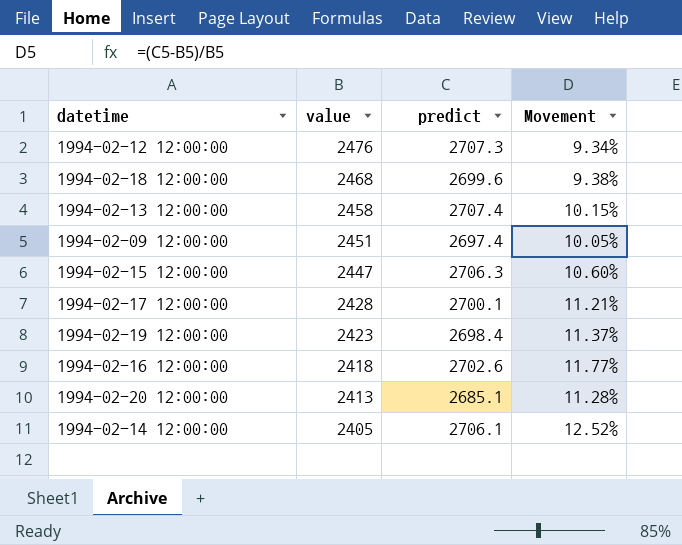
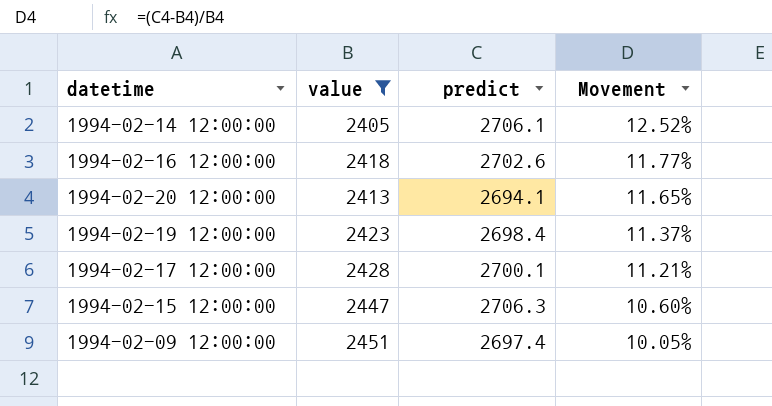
filter: none -> value <= 2451
row order: value descending -> Movement descending
1994-02-20 12:00:00 | predict: 2685.1 -> 2694.1
1994-02-20 12:00:00 | Movement: 11.28% -> 11.65%

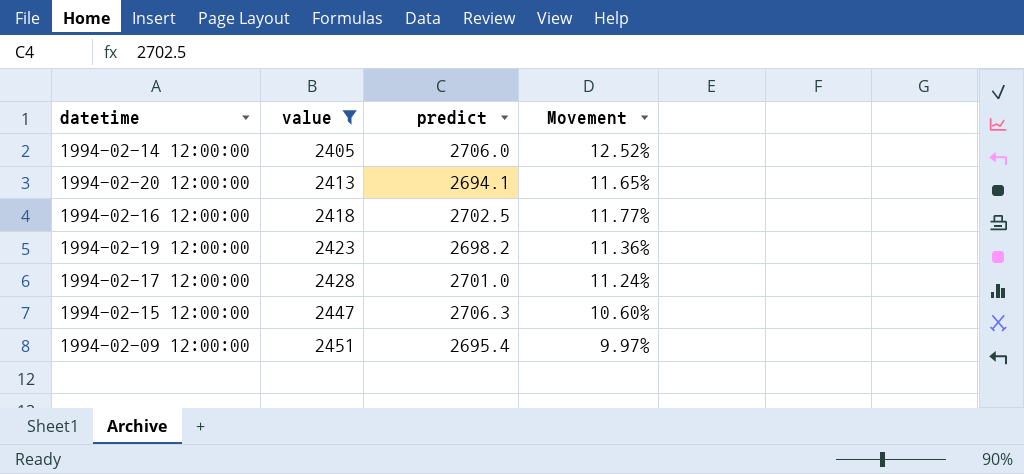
row order: Movement descending -> value ascending
1994-02-14 12:00:00 | predict: 2706.1 -> 2706.0
1994-02-16 12:00:00 | predict: 2702.6 -> 2702.5
1994-02-19 12:00:00 | predict: 2698.4 -> 2698.2
1994-02-19 12:00:00 | Movement: 11.37% -> 11.36%
1994-02-17 12:00:00 | predict: 2700.1 -> 2701.0
1994-02-17 12:00:00 | Movement: 11.21% -> 11.24%
1994-02-09 12:00:00 | predict: 2697.4 -> 2695.4
1994-02-09 12:00:00 | Movement: 10.05% -> 9.97%

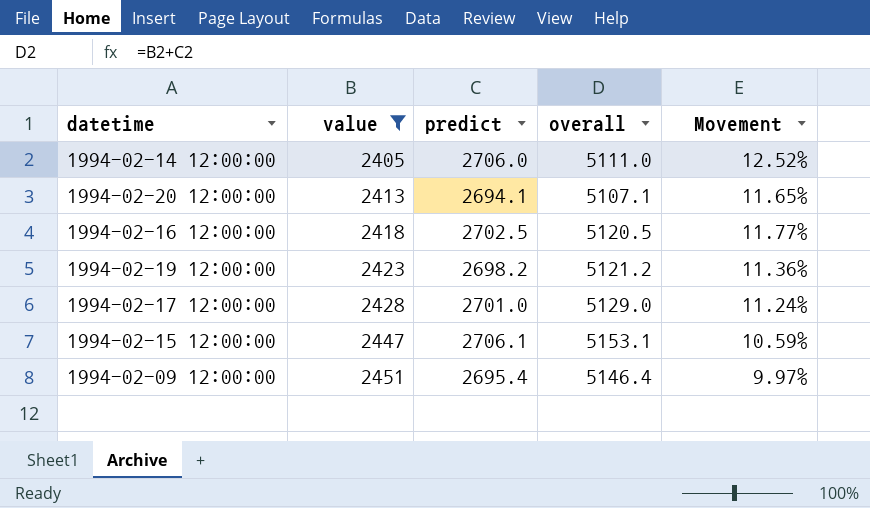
column overall | formula: none -> [value] + [predict]
1994-02-15 12:00:00 | predict: 2706.3 -> 2706.1
1994-02-15 12:00:00 | Movement: 10.60% -> 10.59%

